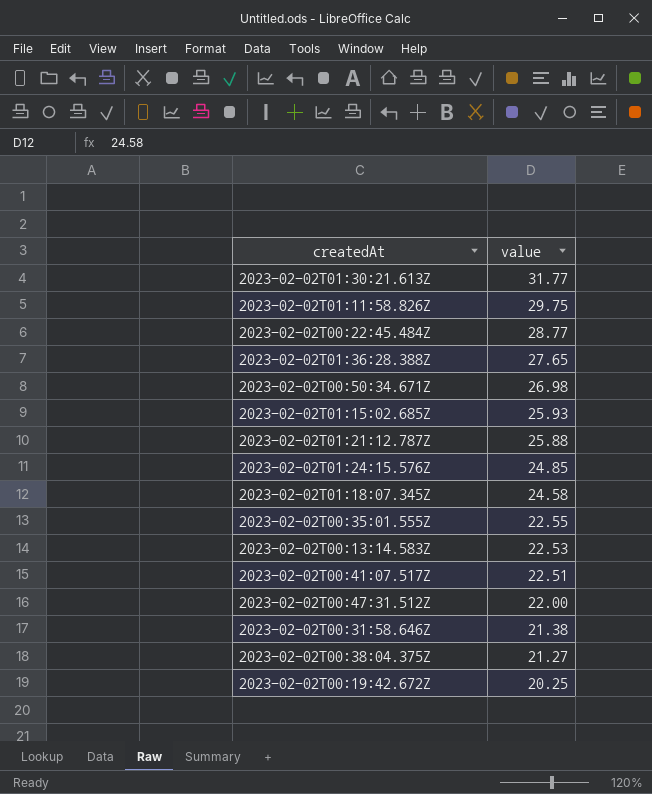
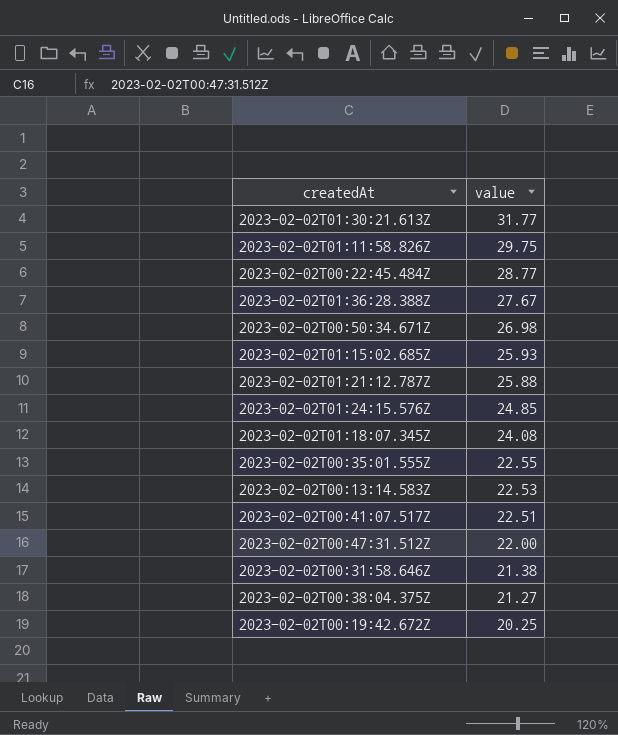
2023-02-02T01:36:28.388Z | value: 27.65 -> 27.67
2023-02-02T01:18:07.345Z | value: 24.58 -> 24.08

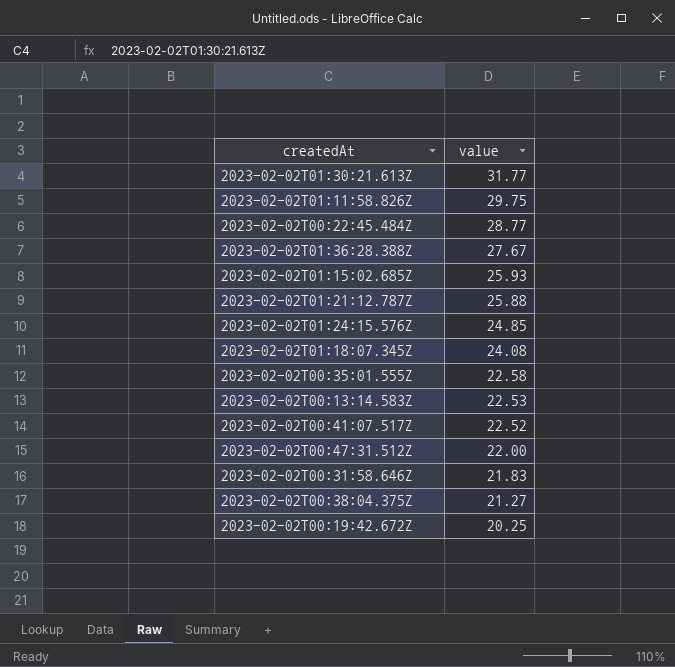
row 2023-02-02T00:50:34.671Z: 26.98 -> none
2023-02-02T00:35:01.555Z | value: 22.55 -> 22.58
2023-02-02T00:41:07.517Z | value: 22.51 -> 22.52
2023-02-02T00:31:58.646Z | value: 21.38 -> 21.83

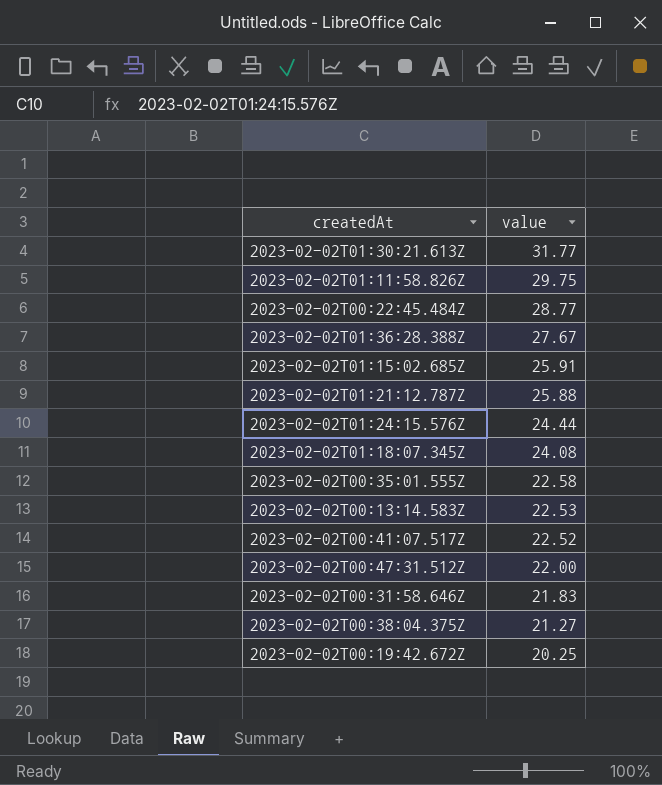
2023-02-02T01:15:02.685Z | value: 25.93 -> 25.91
2023-02-02T01:24:15.576Z | value: 24.85 -> 24.44

